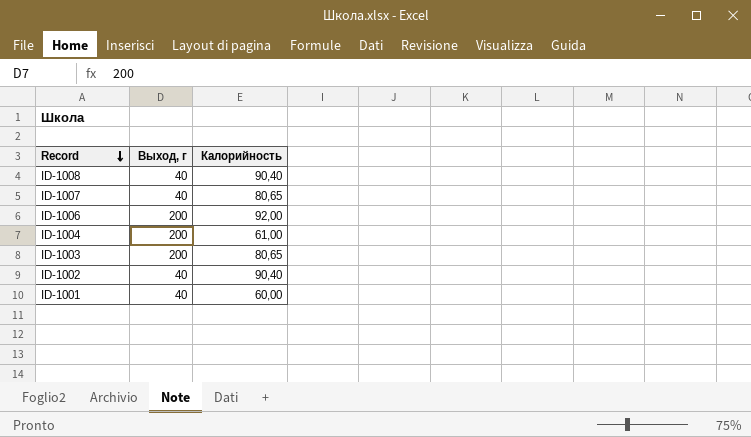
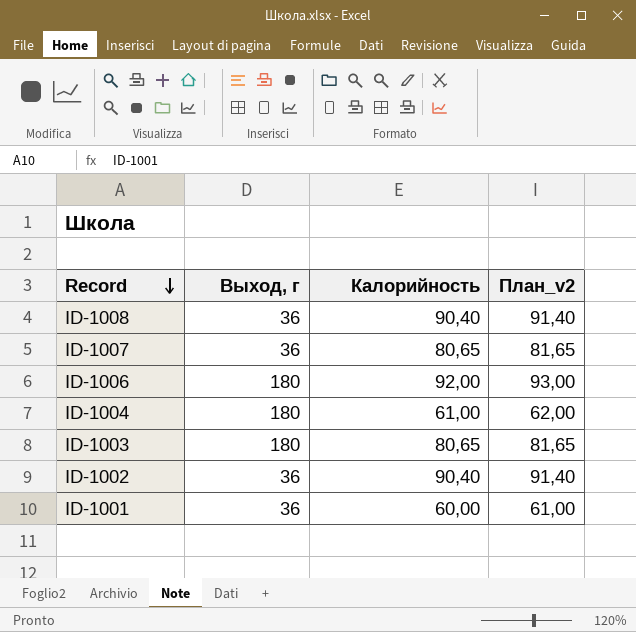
column План_v2 | formula: none -> [Калорийность] + 1
ID-1008 | Выход, г: 40 -> 36
ID-1007 | Выход, г: 40 -> 36
ID-1006 | Выход, г: 200 -> 180
ID-1004 | Выход, г: 200 -> 180
ID-1003 | Выход, г: 200 -> 180
ID-1002 | Выход, г: 40 -> 36
ID-1001 | Выход, г: 40 -> 36

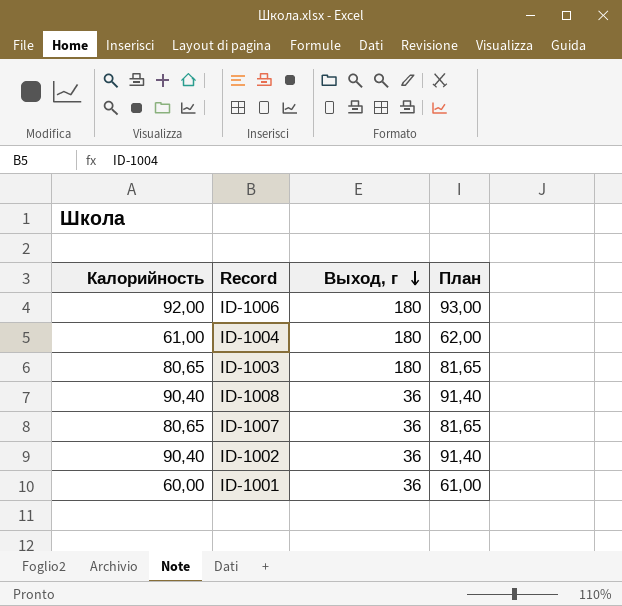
row order: Record descending -> Выход, г descending
column Калорийность | position: 3 -> 1
column name: План_v2 -> План

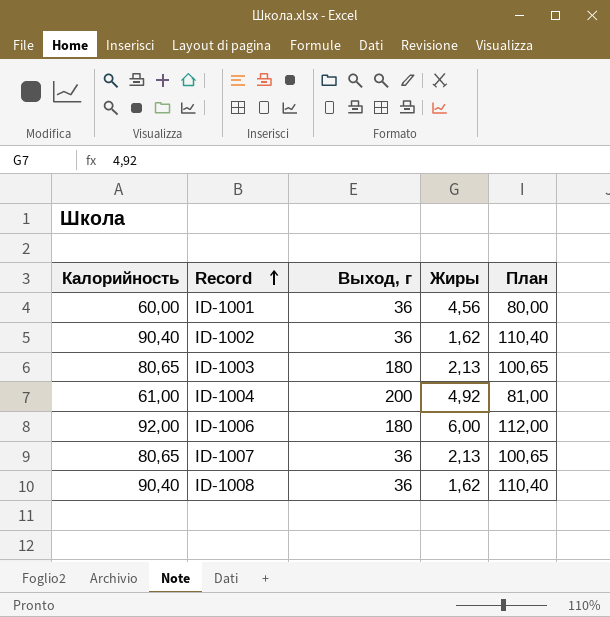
row order: Выход, г descending -> Record ascending
column Жиры | position: none -> 4
column План | formula: [Калорийность] + 1 -> [Калорийность] + 20
ID-1004 | Выход, г: 180 -> 200

